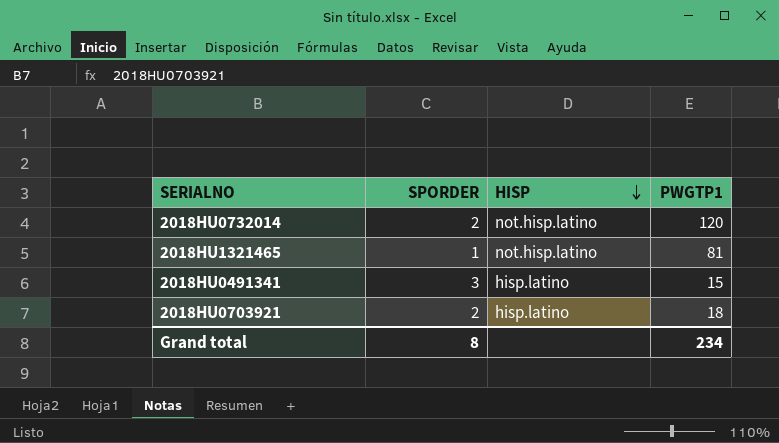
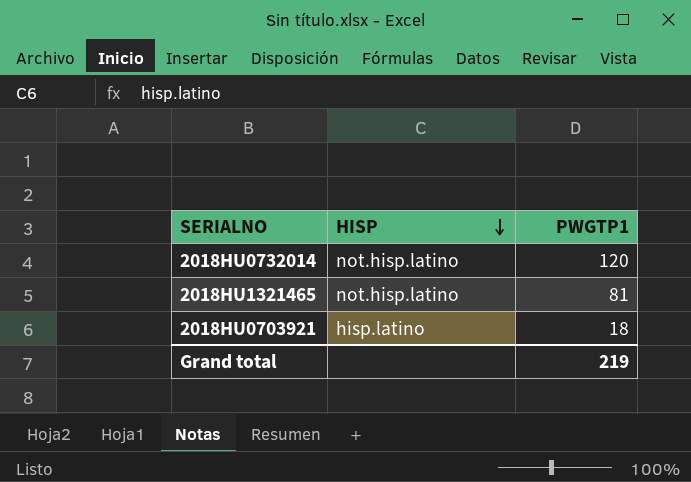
column SPORDER | position: 2 -> none
row 2018HU0491341: 3 | hisp.latino | 15 -> none
Grand total | PWGTP1: 234 -> 219

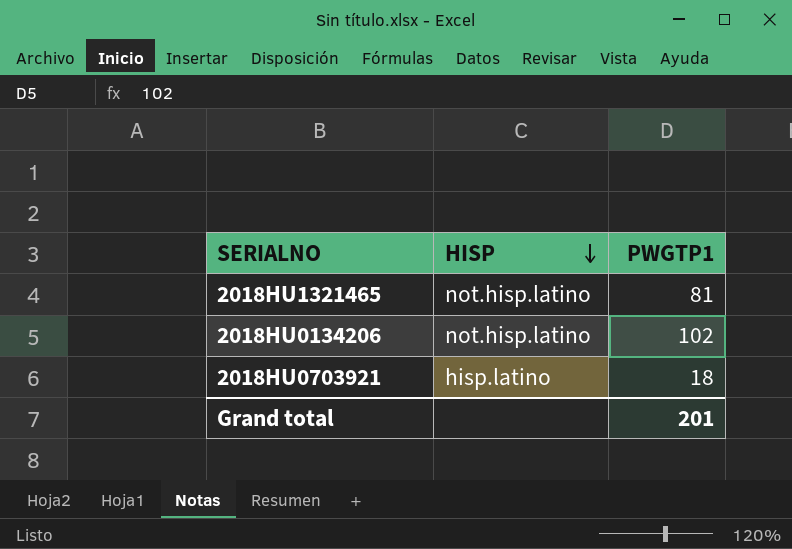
row 2018HU0732014: not.hisp.latino | 120 -> none
row 2018HU0134206: none -> not.hisp.latino | 102
Grand total | PWGTP1: 219 -> 201

